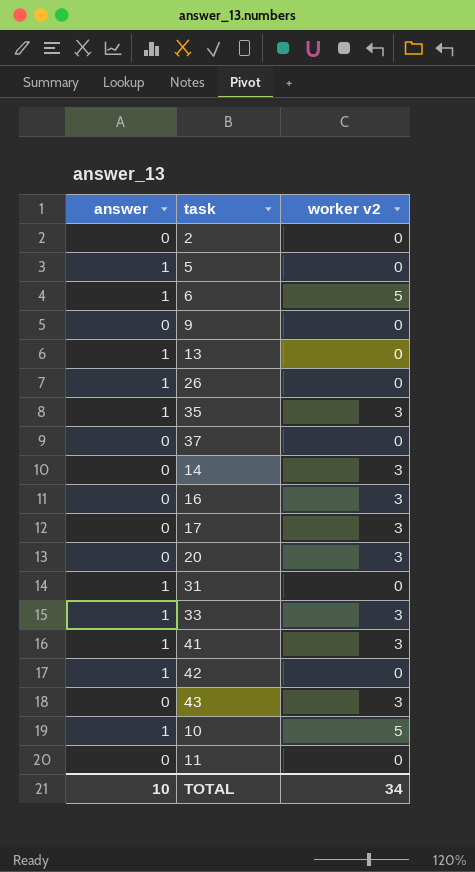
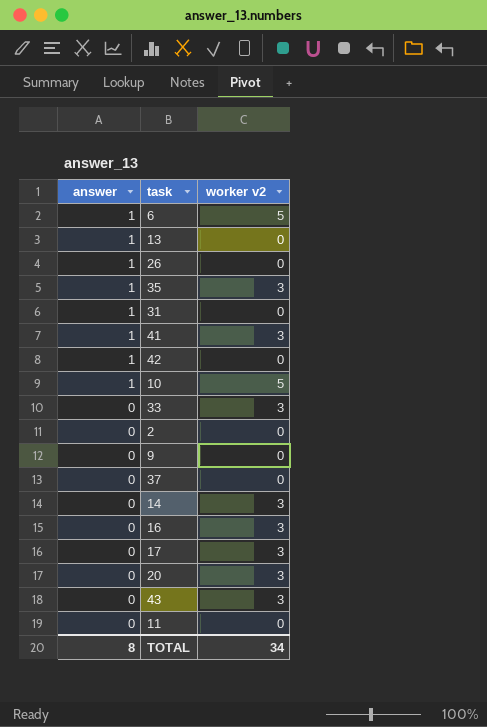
row order: none -> answer descending
row 5: 1 | 0 -> none
33 | answer: 1 -> 0
TOTAL | answer: 10 -> 8

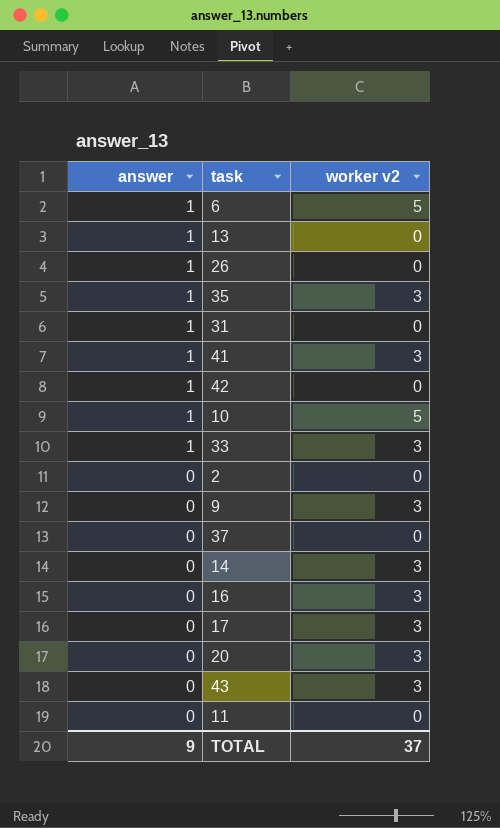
33 | answer: 0 -> 1
9 | worker v2: 0 -> 3
TOTAL | answer: 8 -> 9
TOTAL | worker v2: 34 -> 37

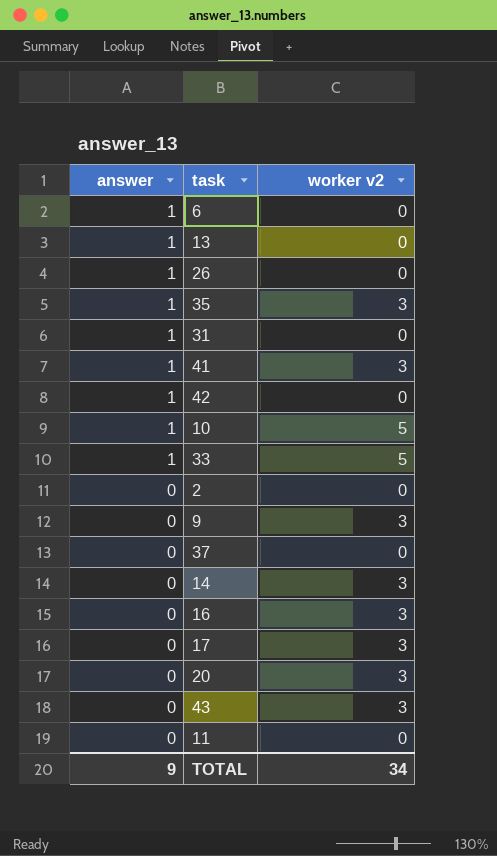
6 | worker v2: 5 -> 0
33 | worker v2: 3 -> 5
TOTAL | worker v2: 37 -> 34

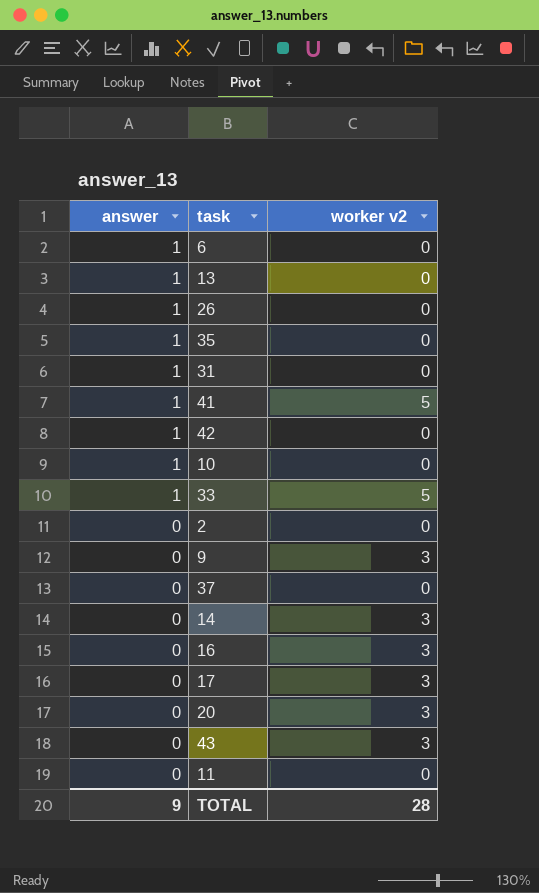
35 | worker v2: 3 -> 0
41 | worker v2: 3 -> 5
10 | worker v2: 5 -> 0
TOTAL | worker v2: 34 -> 28

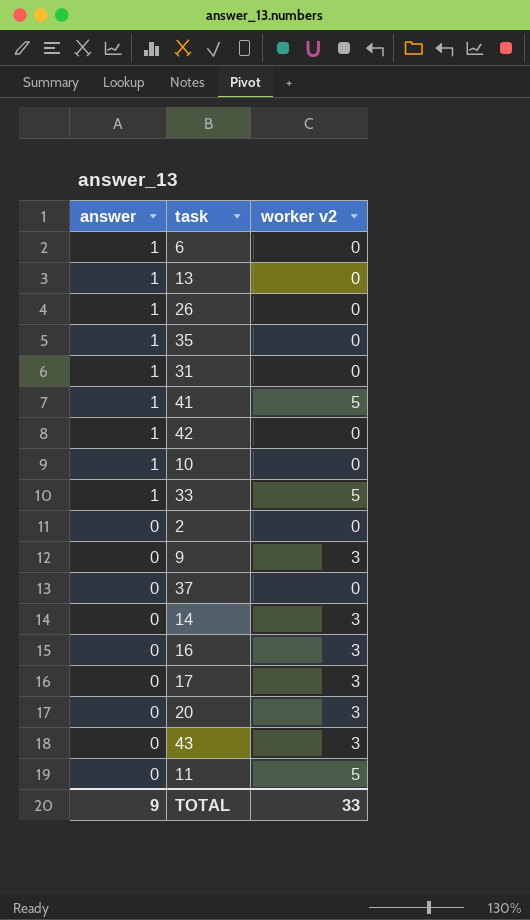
11 | worker v2: 0 -> 5
TOTAL | worker v2: 28 -> 33

